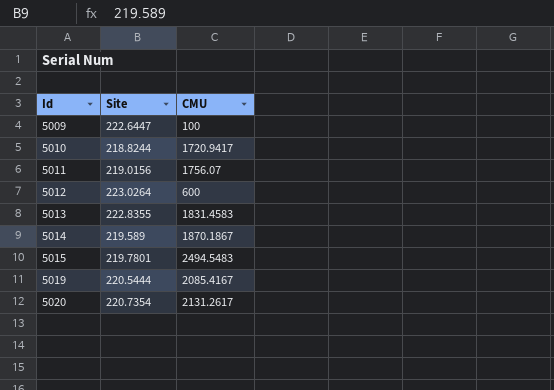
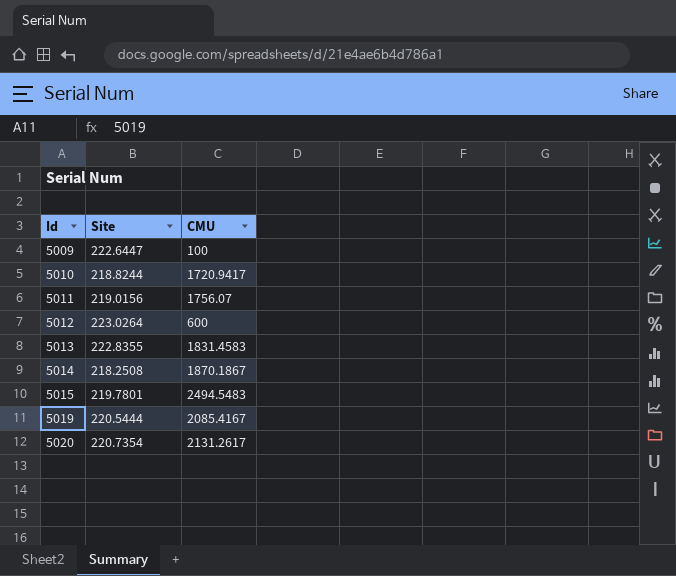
5014 | Site: 219.589 -> 218.2508

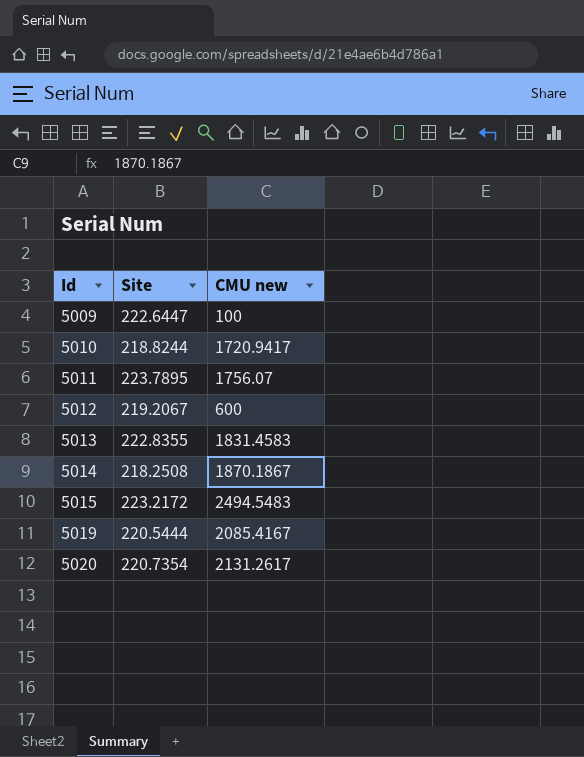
column name: CMU -> CMU new
5011 | Site: 219.0156 -> 223.7895
5012 | Site: 223.0264 -> 219.2067
5015 | Site: 219.7801 -> 223.2172

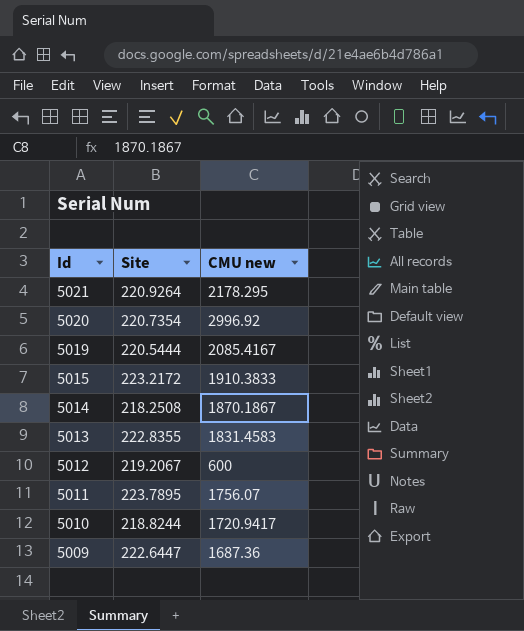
row order: Id ascending -> Id descending
row 5021: none -> 220.9264 | 2178.295
5020 | CMU new: 2131.2617 -> 2996.92
5015 | CMU new: 2494.5483 -> 1910.3833
5009 | CMU new: 100 -> 1687.36

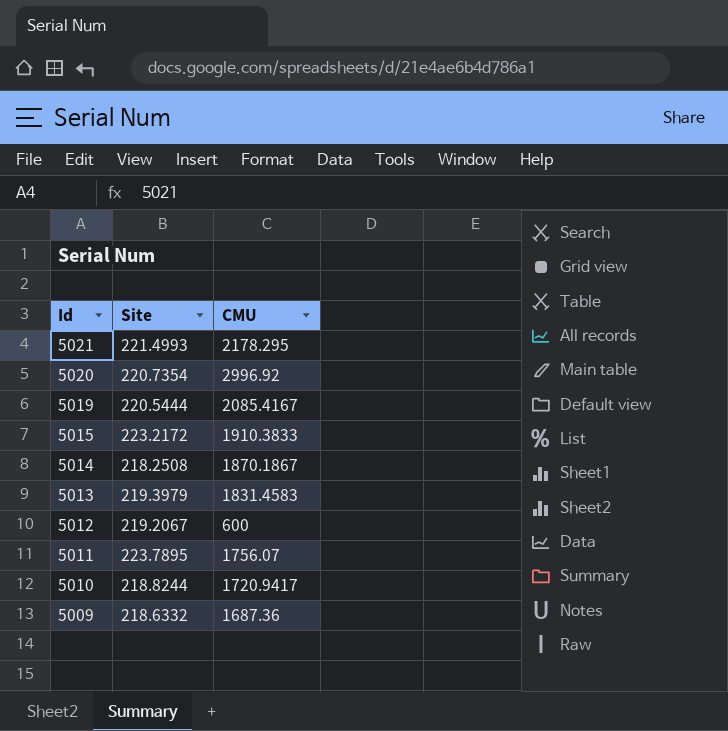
column name: CMU new -> CMU
5021 | Site: 220.9264 -> 221.4993
5013 | Site: 222.8355 -> 219.3979
5009 | Site: 222.6447 -> 218.6332

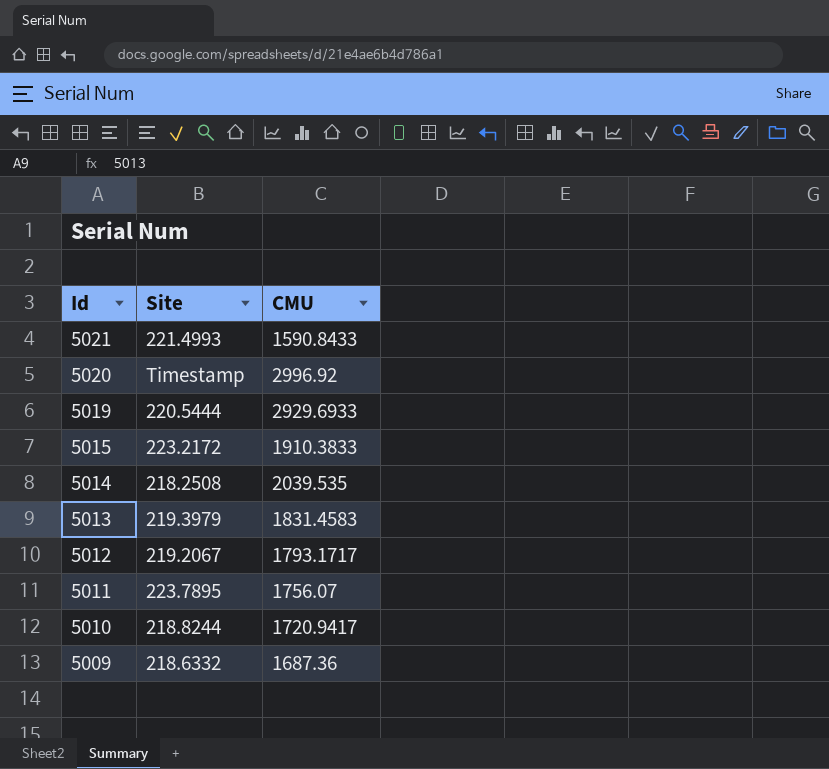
5021 | CMU: 2178.295 -> 1590.8433
5020 | Site: 220.7354 -> Timestamp
5019 | CMU: 2085.4167 -> 2929.6933
5014 | CMU: 1870.1867 -> 2039.535
5012 | CMU: 600 -> 1793.1717

